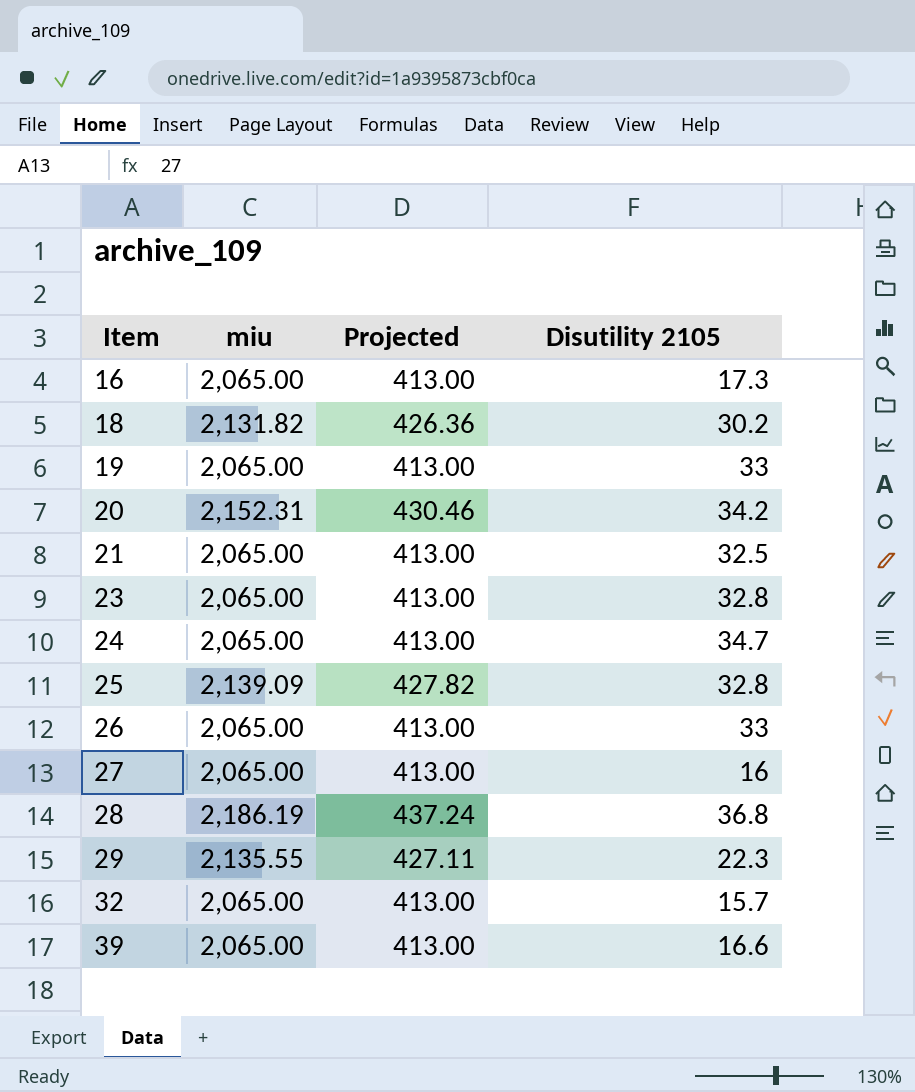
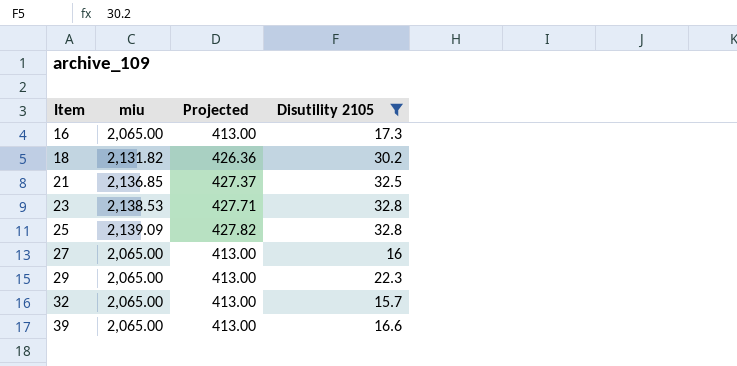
filter: none -> Disutility 2105 <= 32.8
21 | miu: 2,065.00 -> 2,136.85
21 | Projected: 413.00 -> 427.37
23 | miu: 2,065.00 -> 2,138.53
23 | Projected: 413.00 -> 427.71
29 | miu: 2,135.55 -> 2,065.00
29 | Projected: 427.11 -> 413.00

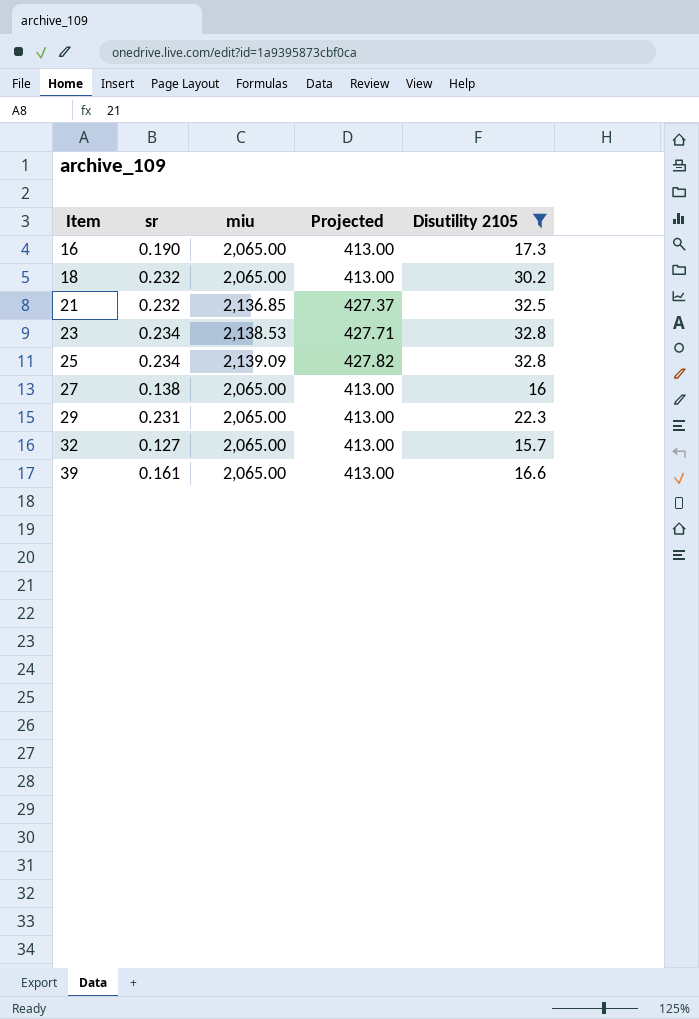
column sr | position: none -> 2
18 | miu: 2,131.82 -> 2,065.00
18 | Projected: 426.36 -> 413.00

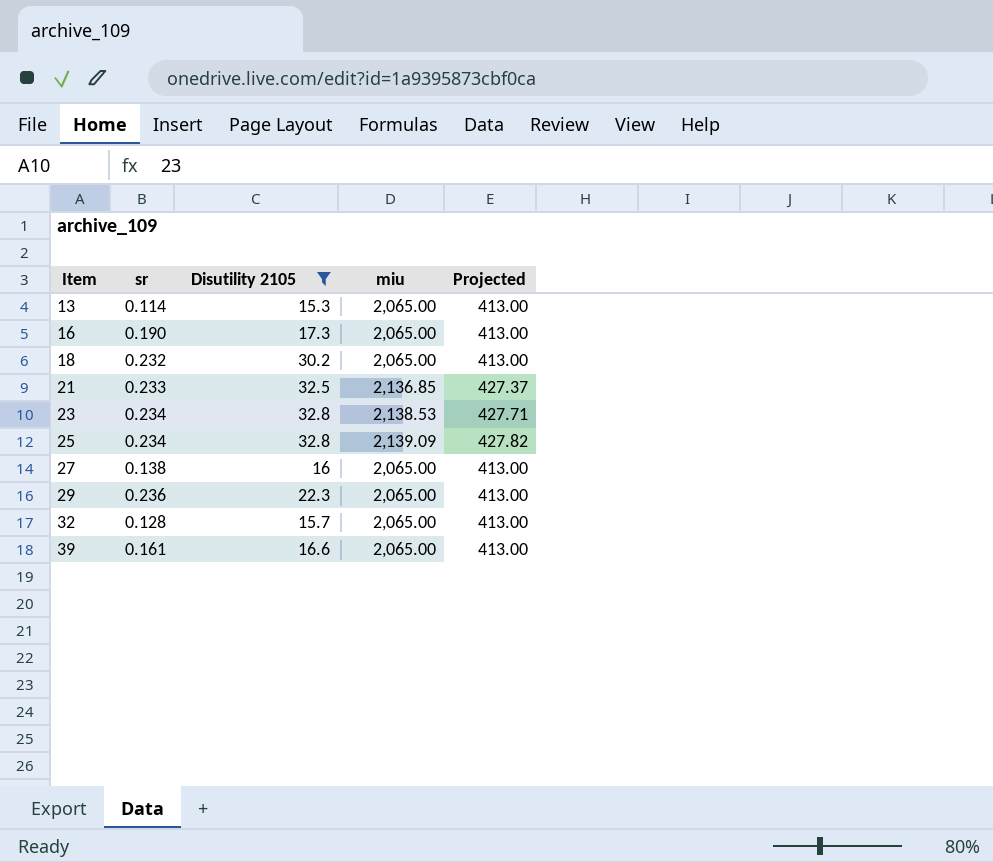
column Disutility 2105 | position: 5 -> 3
row 13: none -> 0.114 | 15.3 | 2,065.00 | 413.00
21 | sr: 0.232 -> 0.233
29 | sr: 0.231 -> 0.236
32 | sr: 0.127 -> 0.128

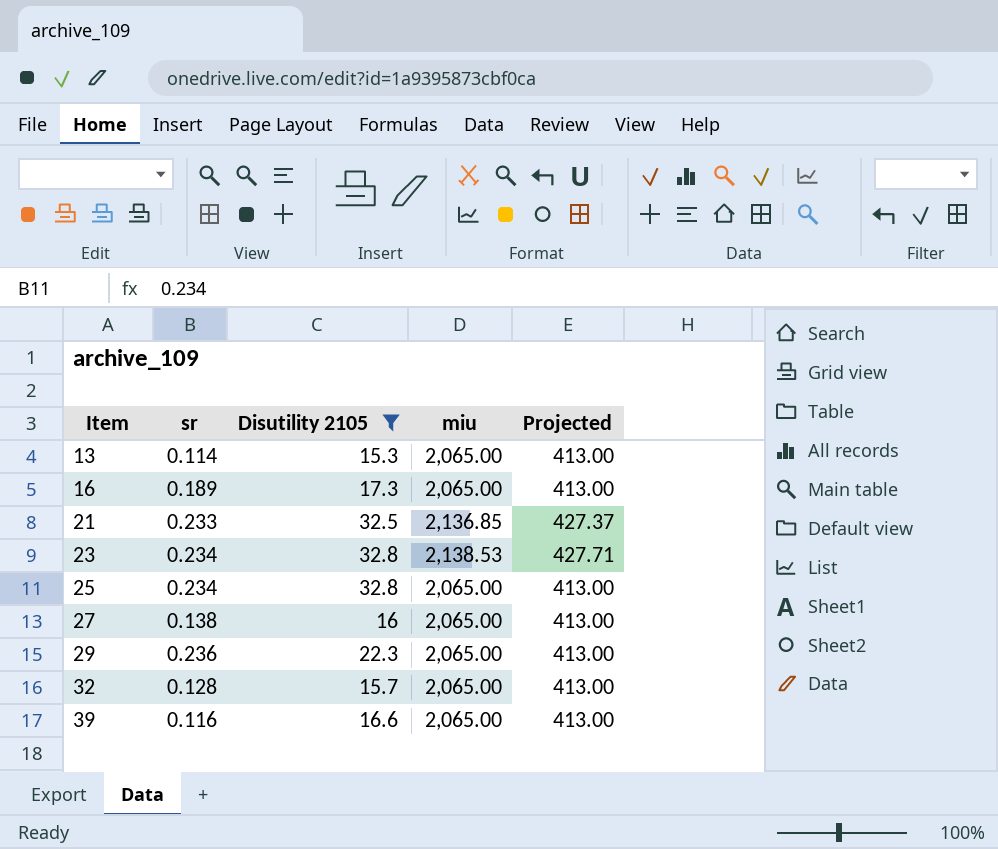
row 18: 0.232 | 30.2 | 2,065.00 | 413.00 -> none
16 | sr: 0.190 -> 0.189
25 | miu: 2,139.09 -> 2,065.00
25 | Projected: 427.82 -> 413.00
39 | sr: 0.161 -> 0.116

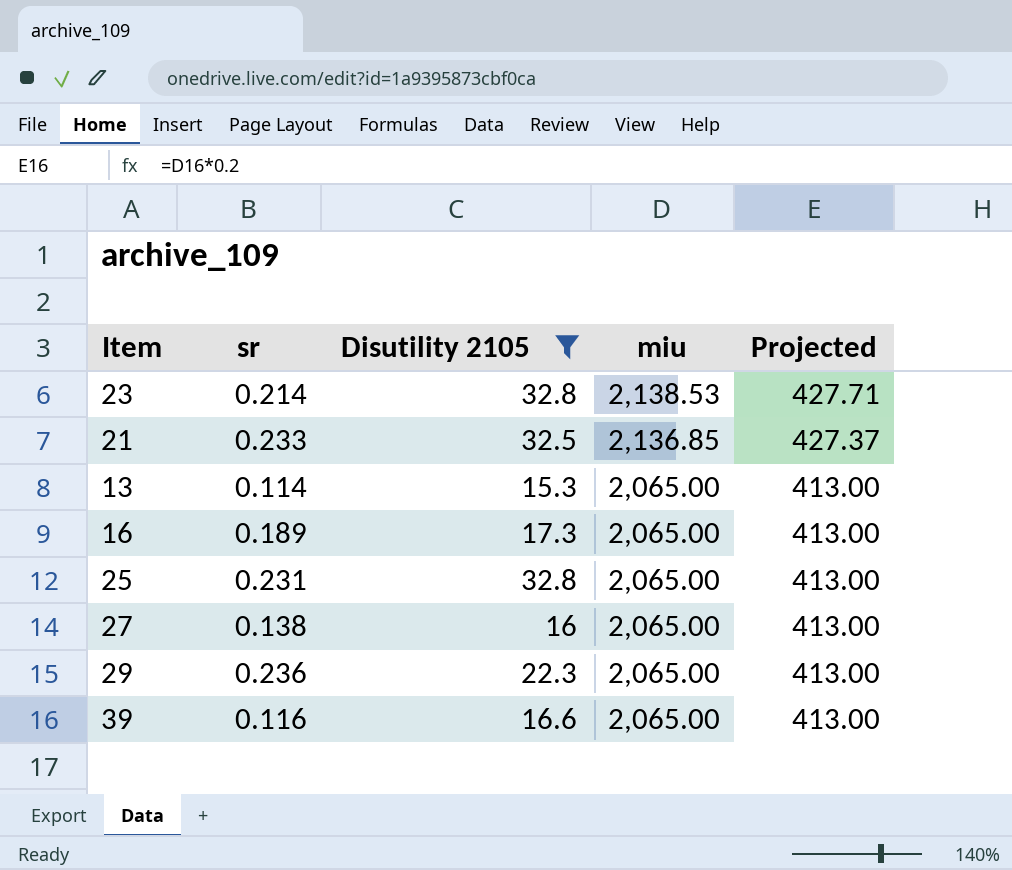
row order: Item ascending -> miu descending
row 32: 0.128 | 15.7 | 2,065.00 | 413.00 -> none
23 | sr: 0.234 -> 0.214
25 | sr: 0.234 -> 0.231

